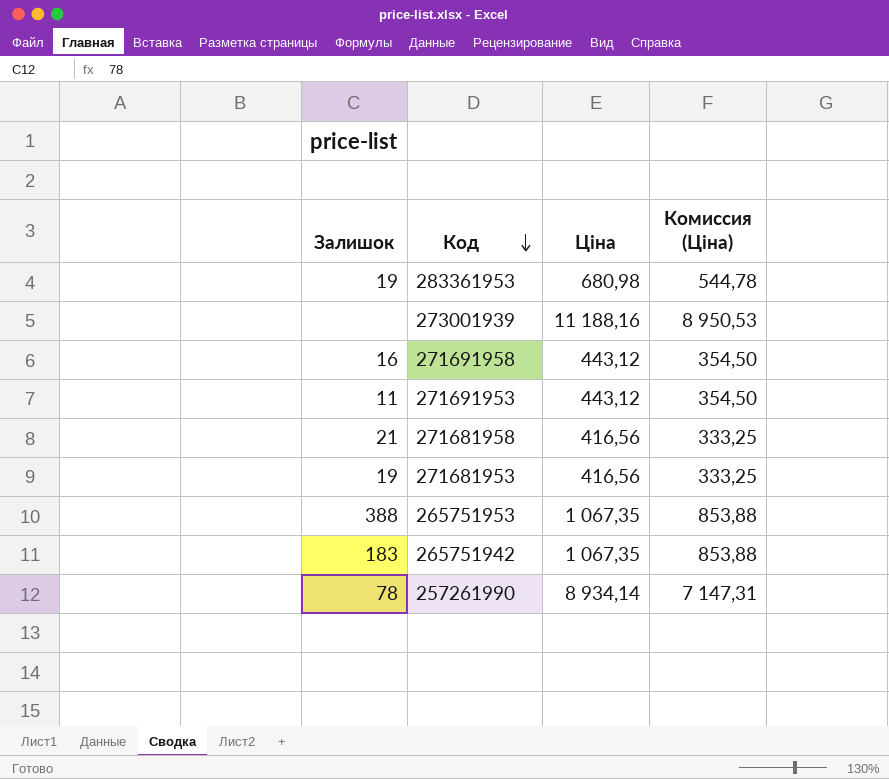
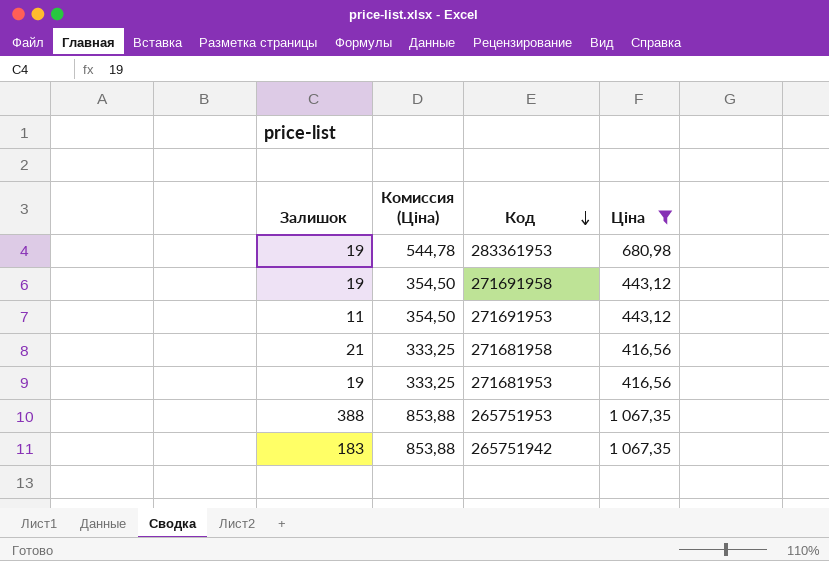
filter: none -> Ціна <= 1 067,35
column Комиссия (Ціна) | position: 4 -> 2
271691958 | Залишок: 16 -> 19

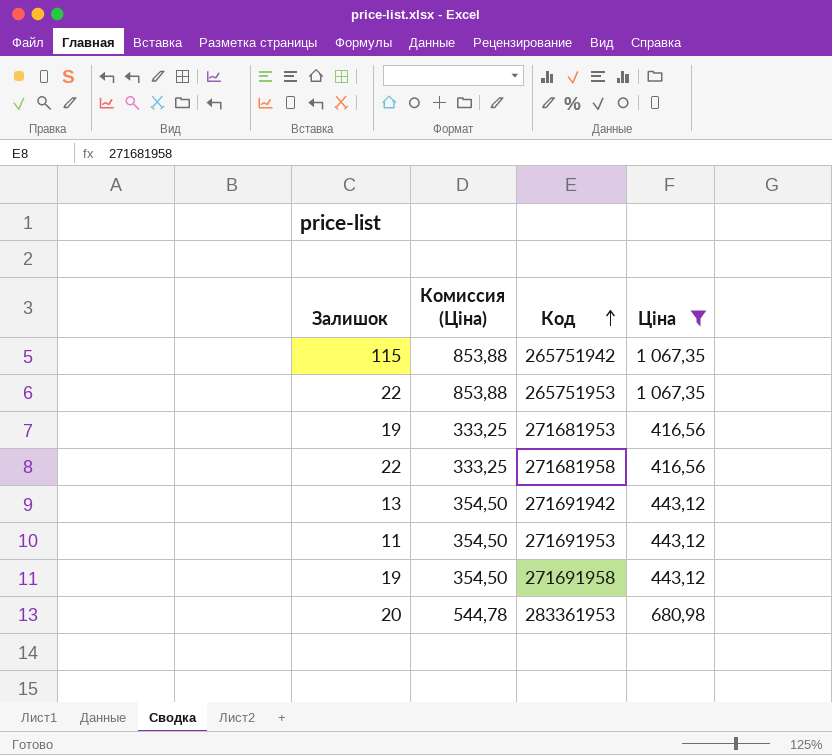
row order: Код descending -> Код ascending
265751942 | Залишок: 183 -> 115
265751953 | Залишок: 388 -> 22
271681958 | Залишок: 21 -> 22
row 271691942: none -> 13 | 354,50 | 443,12
283361953 | Залишок: 19 -> 20

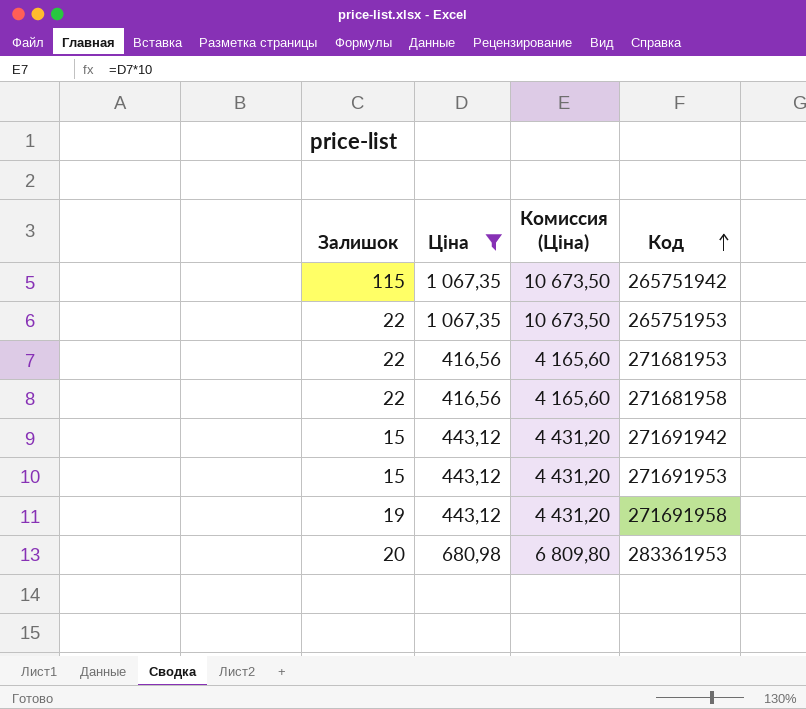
column Ціна | position: 4 -> 2
column Комиссия (Ціна) | formula: [Ціна] * 0,8 -> [Ціна] * 10
271681953 | Залишок: 19 -> 22
271691942 | Залишок: 13 -> 15
271691953 | Залишок: 11 -> 15

